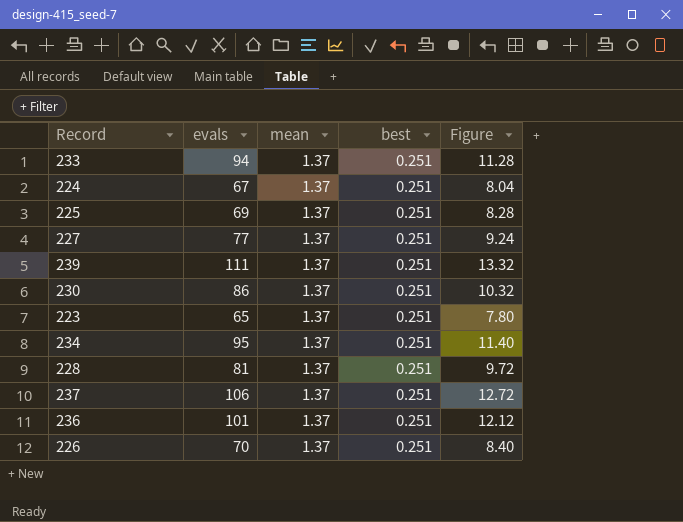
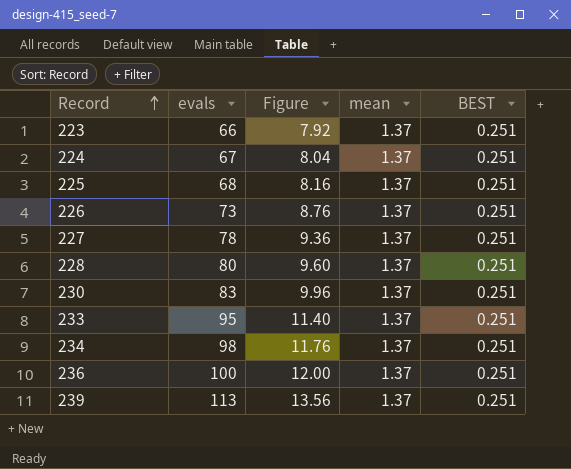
row order: none -> Record ascending
column Figure | position: 5 -> 3
column name: best -> BEST
row 237: 106 | 1.37 | 0.251 | 12.72 -> none
223 | evals: 65 -> 66
223 | Figure: 7.80 -> 7.92
225 | evals: 69 -> 68
225 | Figure: 8.28 -> 8.16
226 | evals: 70 -> 73
226 | Figure: 8.40 -> 8.76
227 | evals: 77 -> 78
227 | Figure: 9.24 -> 9.36
228 | evals: 81 -> 80
228 | Figure: 9.72 -> 9.60
230 | evals: 86 -> 83
230 | Figure: 10.32 -> 9.96
233 | evals: 94 -> 95
233 | Figure: 11.28 -> 11.40
234 | evals: 95 -> 98
234 | Figure: 11.40 -> 11.76
236 | evals: 101 -> 100
236 | Figure: 12.12 -> 12.00
239 | evals: 111 -> 113
239 | Figure: 13.32 -> 13.56

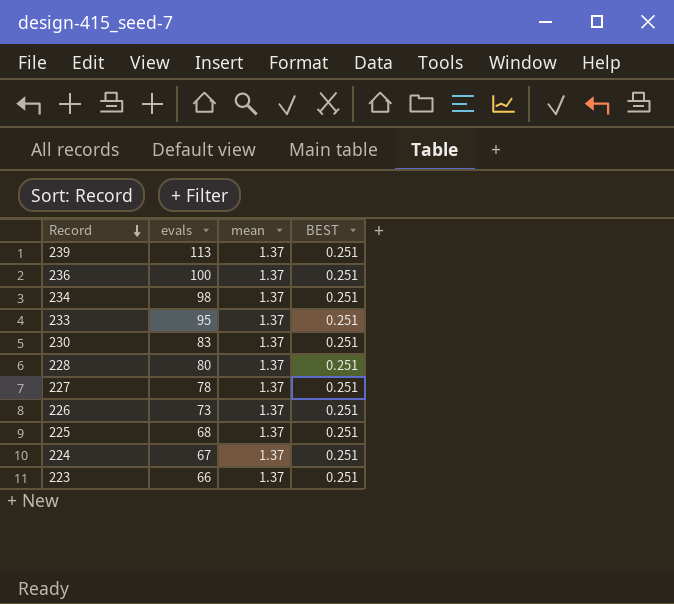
row order: Record ascending -> Record descending
column Figure | formula: [evals] * 0.12 -> none

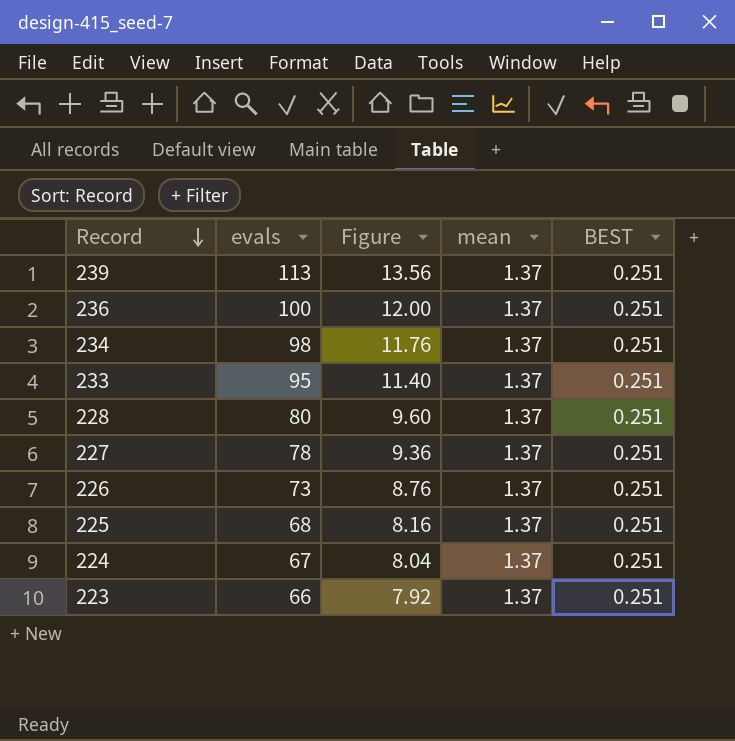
column Figure | formula: none -> [evals] * 0.12
row 230: 83 | 1.37 | 0.251 -> none

